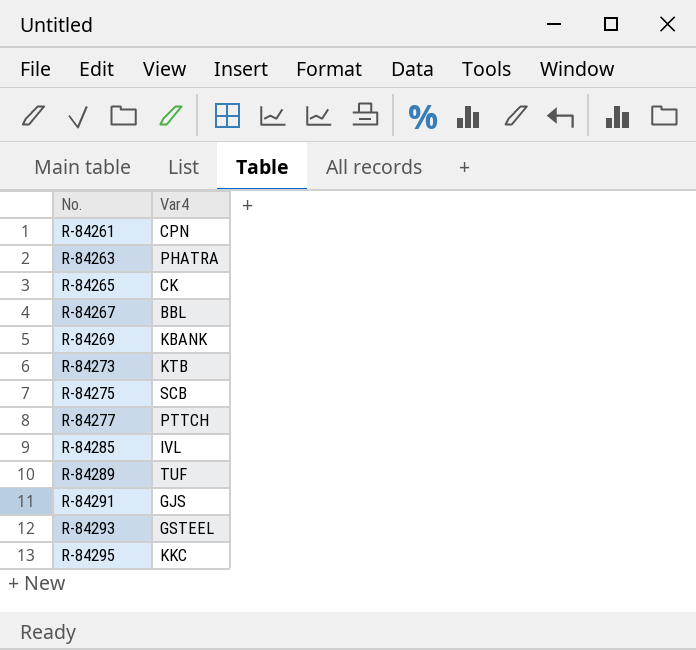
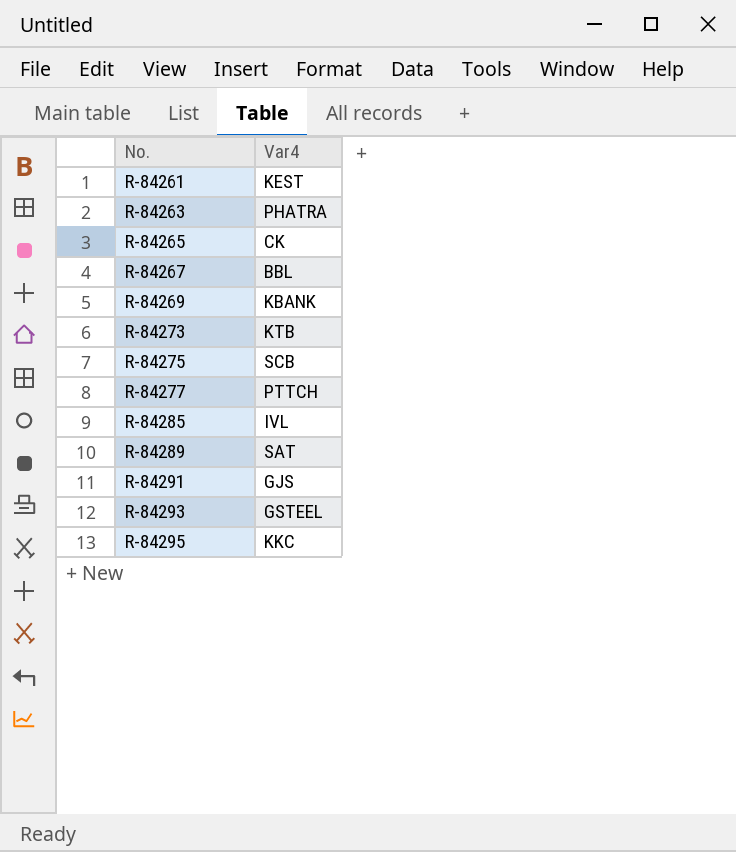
R-84261 | Var4: CPN -> KEST
R-84289 | Var4: TUF -> SAT

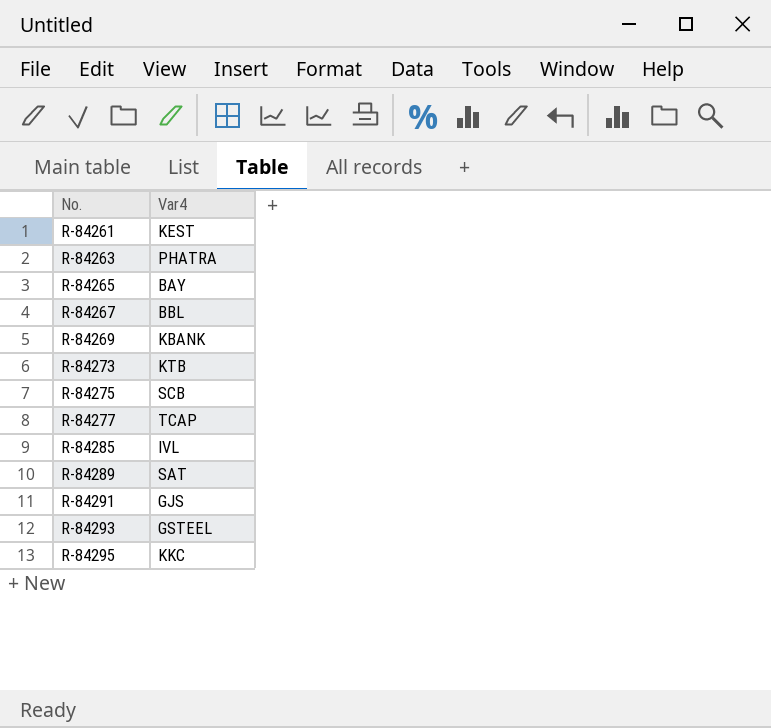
R-84265 | Var4: CK -> BAY
R-84277 | Var4: PTTCH -> TCAP

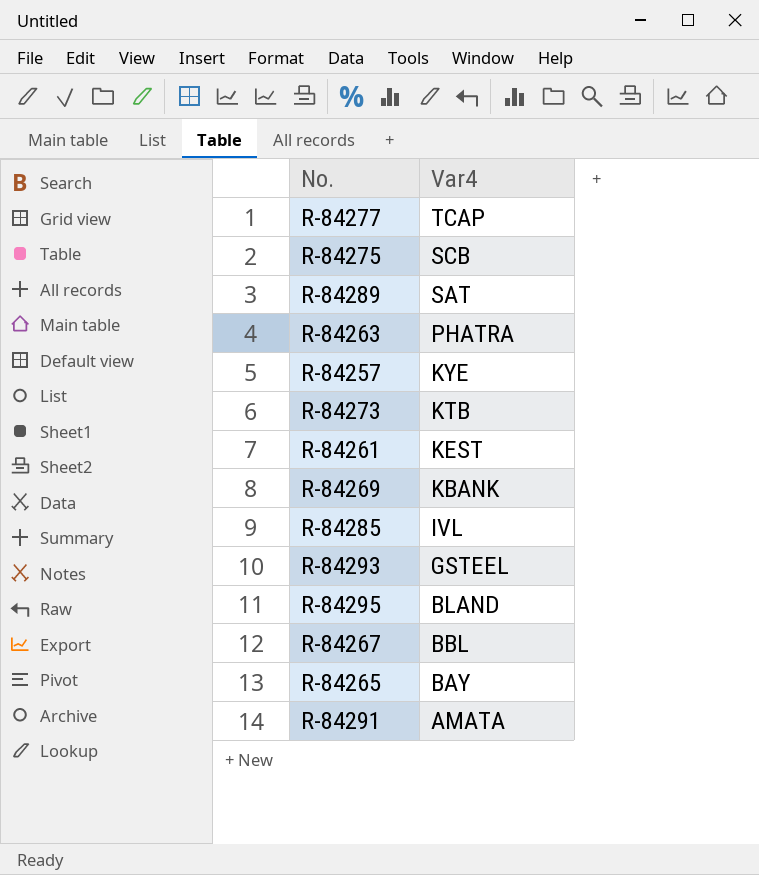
row order: No. ascending -> Var4 descending
row R-84257: none -> KYE
R-84295 | Var4: KKC -> BLAND
R-84291 | Var4: GJS -> AMATA

